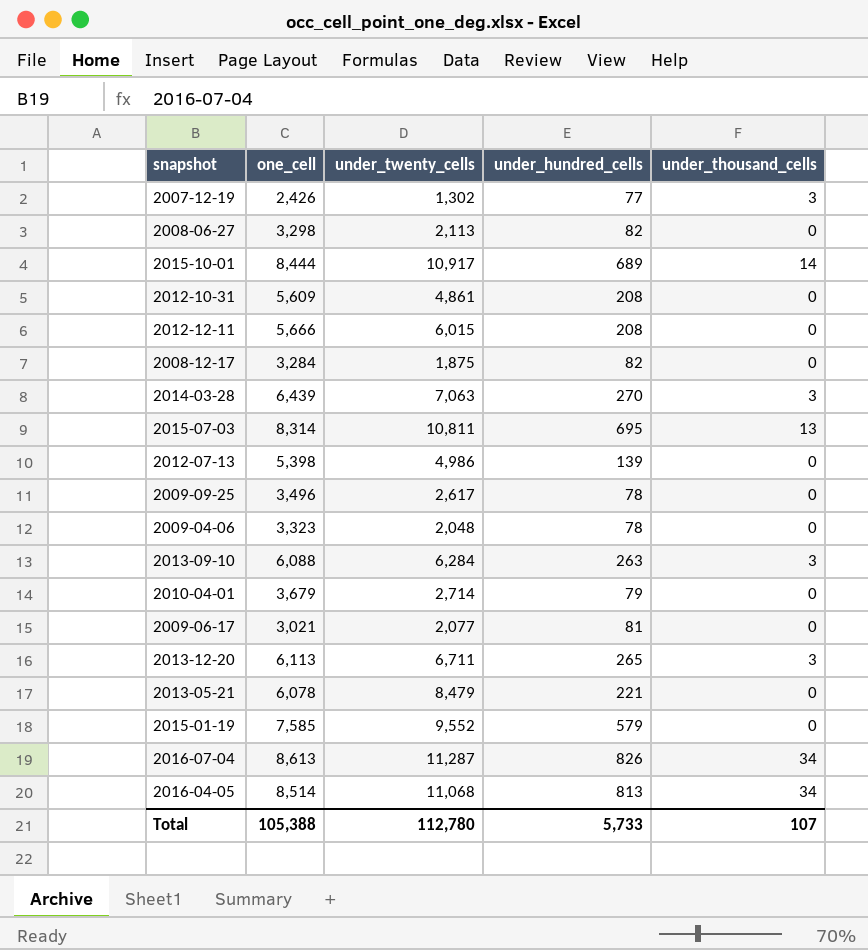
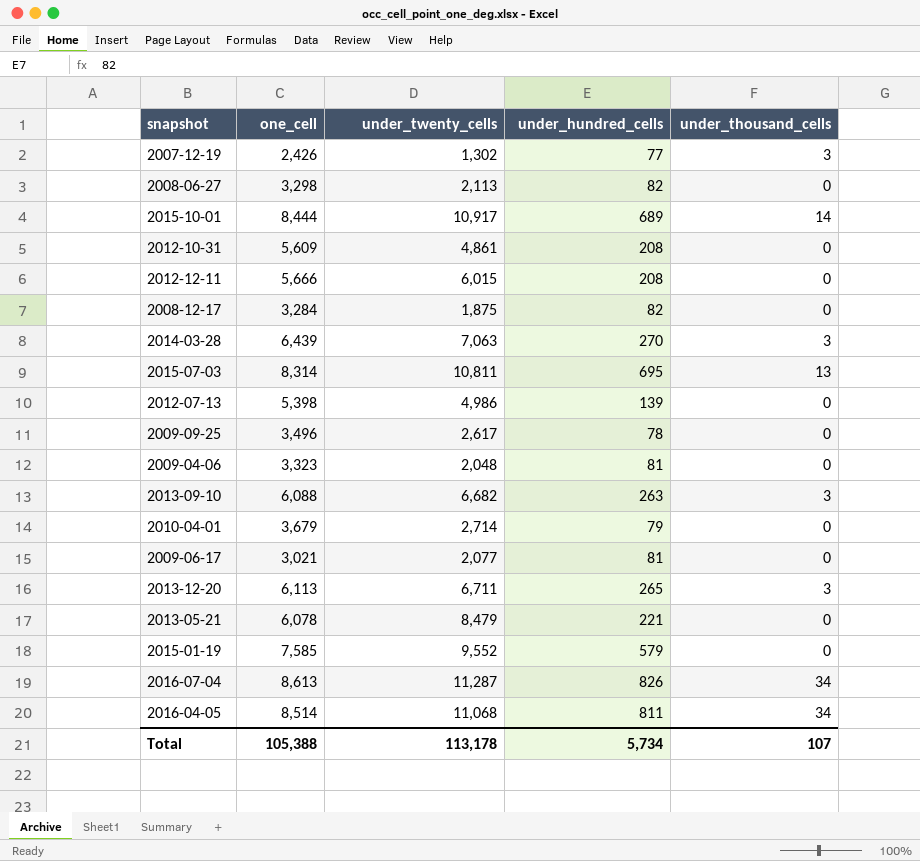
2009-04-06 | under_hundred_cells: 78 -> 81
2013-09-10 | under_twenty_cells: 6,284 -> 6,682
2016-04-05 | under_hundred_cells: 813 -> 811
Total | under_twenty_cells: 112,780 -> 113,178
Total | under_hundred_cells: 5,733 -> 5,734

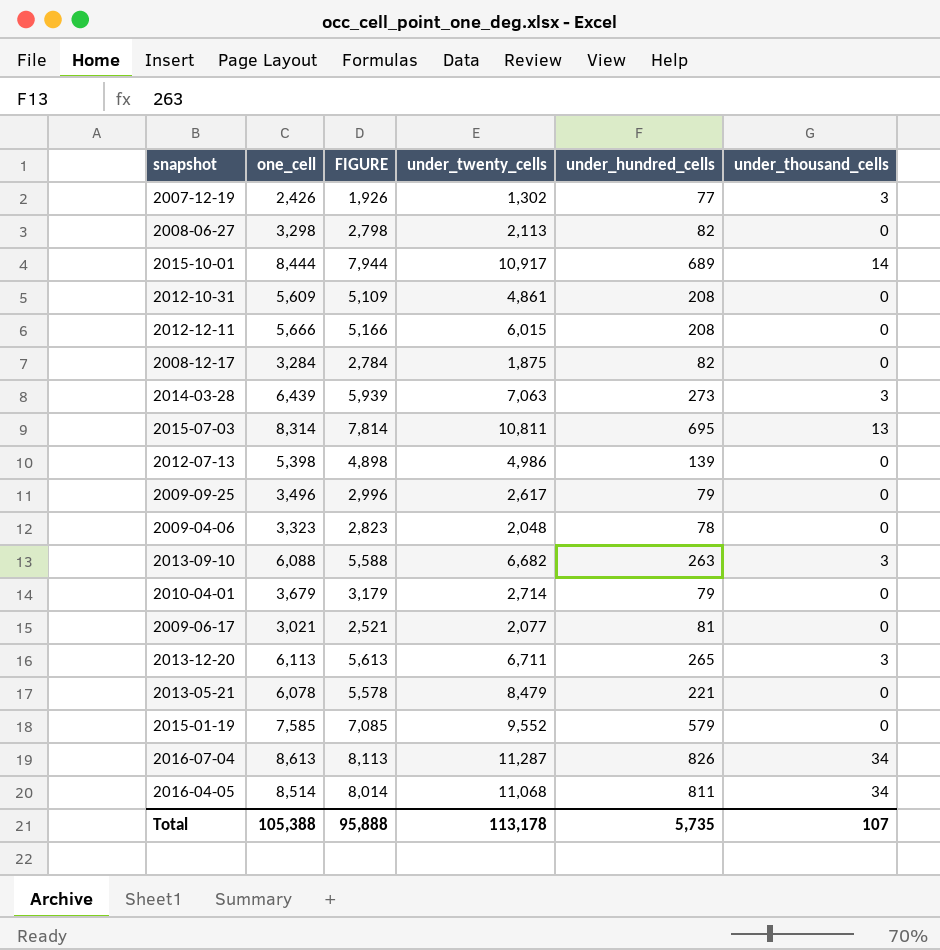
column FIGURE | formula: none -> [one_cell] - 500
2014-03-28 | under_hundred_cells: 270 -> 273
2009-09-25 | under_hundred_cells: 78 -> 79
2009-04-06 | under_hundred_cells: 81 -> 78
Total | under_hundred_cells: 5,734 -> 5,735

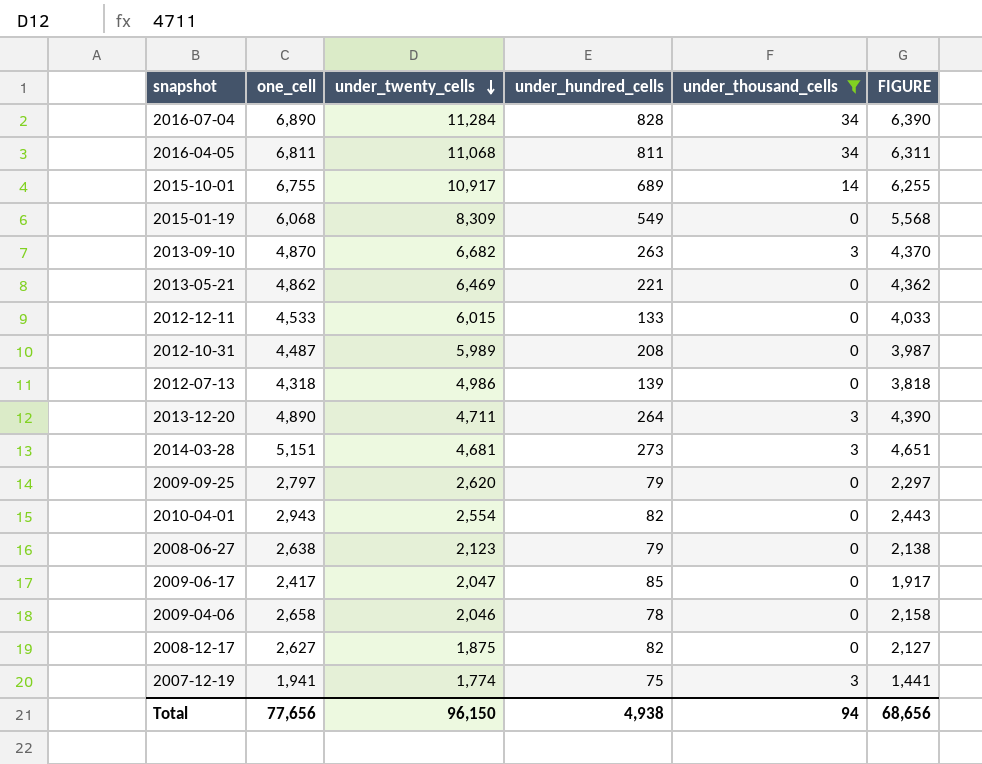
filter: none -> under_thousand_cells != 13
row order: none -> under_twenty_cells descending
column FIGURE | position: 3 -> 6
2016-07-04 | one_cell: 8,613 -> 6,890
2016-07-04 | under_twenty_cells: 11,287 -> 11,284
2016-07-04 | under_hundred_cells: 826 -> 828
2016-07-04 | FIGURE: 8,113 -> 6,390
2016-04-05 | one_cell: 8,514 -> 6,811
2016-04-05 | FIGURE: 8,014 -> 6,311
2015-10-01 | one_cell: 8,444 -> 6,755
2015-10-01 | FIGURE: 7,944 -> 6,255
2015-01-19 | one_cell: 7,585 -> 6,068
2015-01-19 | under_twenty_cells: 9,552 -> 8,309
2015-01-19 | under_hundred_cells: 579 -> 549
2015-01-19 | FIGURE: 7,085 -> 5,568
2013-09-10 | one_cell: 6,088 -> 4,870
2013-09-10 | FIGURE: 5,588 -> 4,370
2013-05-21 | one_cell: 6,078 -> 4,862
2013-05-21 | under_twenty_cells: 8,479 -> 6,469
2013-05-21 | FIGURE: 5,578 -> 4,362
2012-12-11 | one_cell: 5,666 -> 4,533
2012-12-11 | under_hundred_cells: 208 -> 133
2012-12-11 | FIGURE: 5,166 -> 4,033
2012-10-31 | one_cell: 5,609 -> 4,487
2012-10-31 | under_twenty_cells: 4,861 -> 5,989
2012-10-31 | FIGURE: 5,109 -> 3,987
2012-07-13 | one_cell: 5,398 -> 4,318
2012-07-13 | FIGURE: 4,898 -> 3,818
2013-12-20 | one_cell: 6,113 -> 4,890
2013-12-20 | under_twenty_cells: 6,711 -> 4,711
2013-12-20 | under_hundred_cells: 265 -> 264
2013-12-20 | FIGURE: 5,613 -> 4,390
2014-03-28 | one_cell: 6,439 -> 5,151
2014-03-28 | under_twenty_cells: 7,063 -> 4,681
2014-03-28 | FIGURE: 5,939 -> 4,651
2009-09-25 | one_cell: 3,496 -> 2,797
2009-09-25 | under_twenty_cells: 2,617 -> 2,620
2009-09-25 | FIGURE: 2,996 -> 2,297
2010-04-01 | one_cell: 3,679 -> 2,943
2010-04-01 | under_twenty_cells: 2,714 -> 2,554
2010-04-01 | under_hundred_cells: 79 -> 82
2010-04-01 | FIGURE: 3,179 -> 2,443
2008-06-27 | one_cell: 3,298 -> 2,638
2008-06-27 | under_twenty_cells: 2,113 -> 2,123
2008-06-27 | under_hundred_cells: 82 -> 79
2008-06-27 | FIGURE: 2,798 -> 2,138
2009-06-17 | one_cell: 3,021 -> 2,417
2009-06-17 | under_twenty_cells: 2,077 -> 2,047
2009-06-17 | under_hundred_cells: 81 -> 85
2009-06-17 | FIGURE: 2,521 -> 1,917
2009-04-06 | one_cell: 3,323 -> 2,658
2009-04-06 | under_twenty_cells: 2,048 -> 2,046
2009-04-06 | FIGURE: 2,823 -> 2,158
2008-12-17 | one_cell: 3,284 -> 2,627
2008-12-17 | FIGURE: 2,784 -> 2,127
2007-12-19 | one_cell: 2,426 -> 1,941
2007-12-19 | under_twenty_cells: 1,302 -> 1,774
2007-12-19 | under_hundred_cells: 77 -> 75
2007-12-19 | FIGURE: 1,926 -> 1,441
Total | one_cell: 105,388 -> 77,656
Total | under_twenty_cells: 113,178 -> 96,150
Total | under_hundred_cells: 5,735 -> 4,938
Total | under_thousand_cells: 107 -> 94
Total | FIGURE: 95,888 -> 68,656

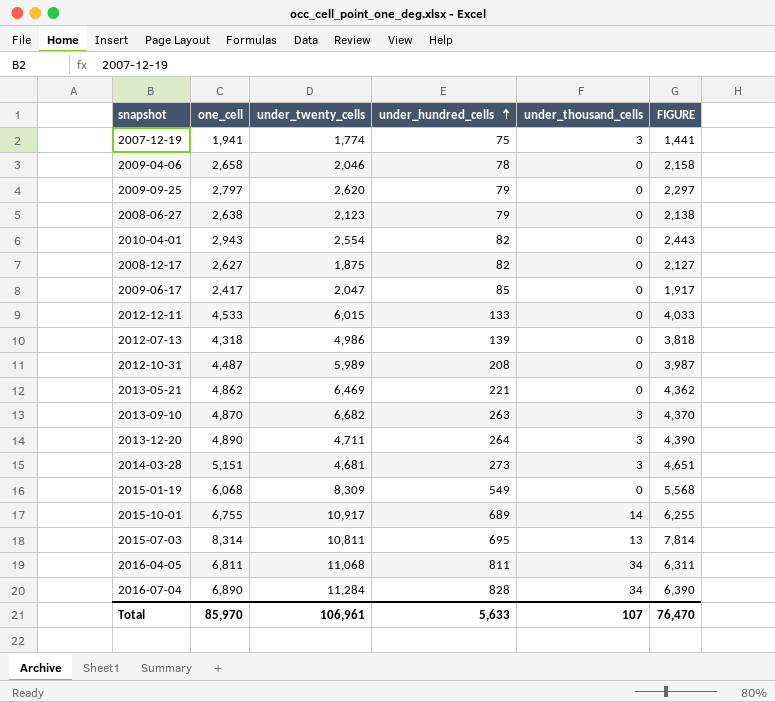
filter: under_thousand_cells != 13 -> none
row order: under_twenty_cells descending -> under_hundred_cells ascending
Total | one_cell: 77,656 -> 85,970
Total | under_twenty_cells: 96,150 -> 106,961
Total | under_hundred_cells: 4,938 -> 5,633
Total | under_thousand_cells: 94 -> 107
Total | FIGURE: 68,656 -> 76,470

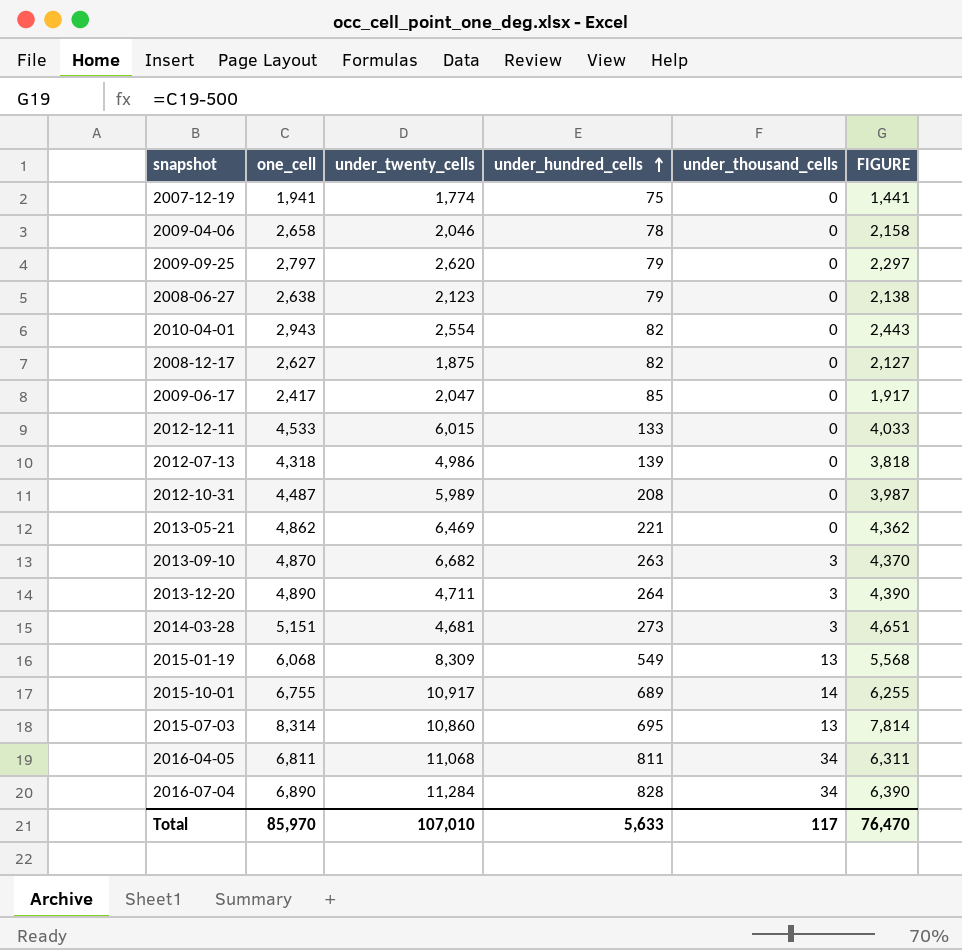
2007-12-19 | under_thousand_cells: 3 -> 0
2015-01-19 | under_thousand_cells: 0 -> 13
2015-07-03 | under_twenty_cells: 10,811 -> 10,860
Total | under_twenty_cells: 106,961 -> 107,010
Total | under_thousand_cells: 107 -> 117

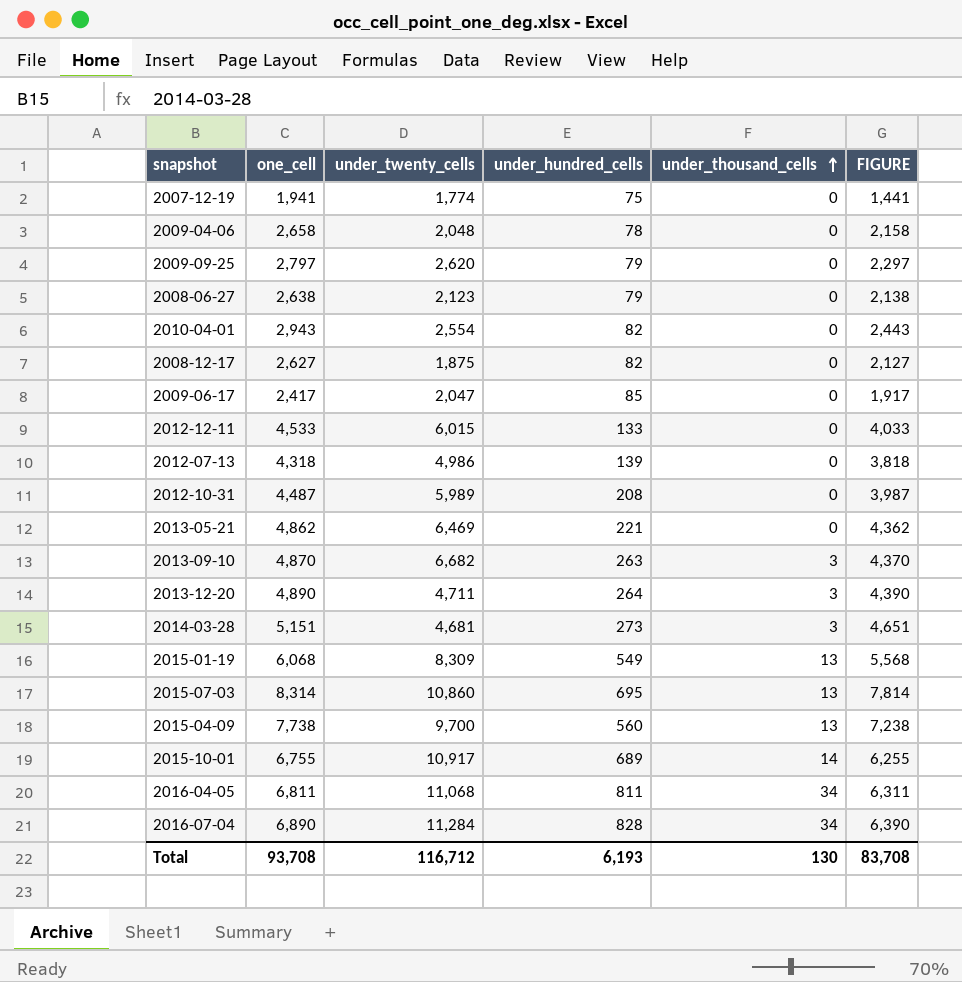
row order: under_hundred_cells ascending -> under_thousand_cells ascending
2009-04-06 | under_twenty_cells: 2,046 -> 2,048
row 2015-04-09: none -> 7,738 | 9,700 | 560 | 13 | 7,238
Total | one_cell: 85,970 -> 93,708
Total | under_twenty_cells: 107,010 -> 116,712
Total | under_hundred_cells: 5,633 -> 6,193
Total | under_thousand_cells: 117 -> 130
Total | FIGURE: 76,470 -> 83,708

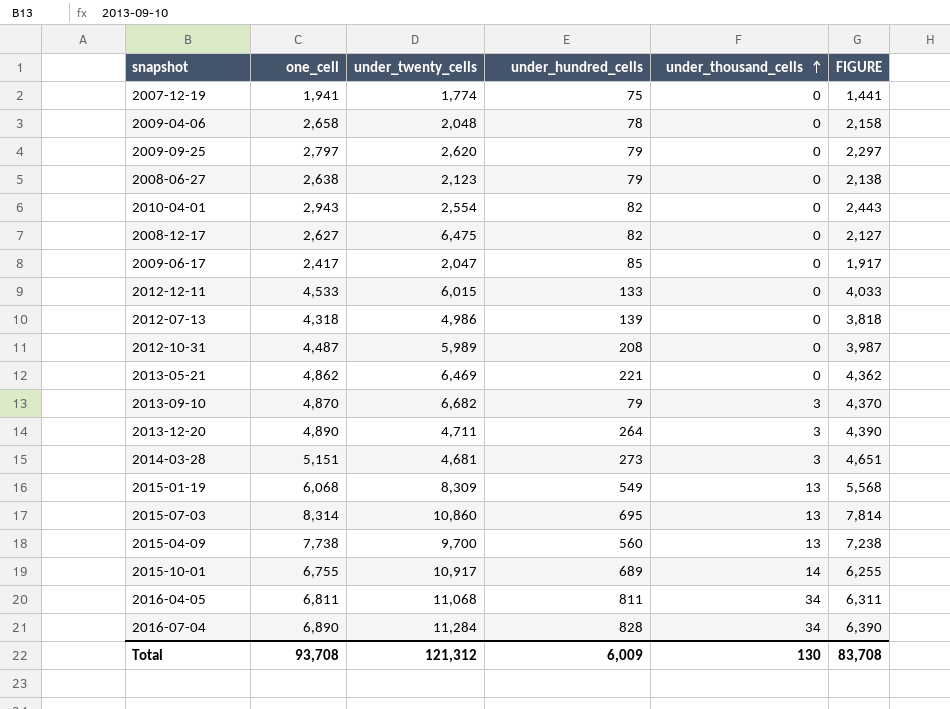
2008-12-17 | under_twenty_cells: 1,875 -> 6,475
2013-09-10 | under_hundred_cells: 263 -> 79
Total | under_twenty_cells: 116,712 -> 121,312
Total | under_hundred_cells: 6,193 -> 6,009

